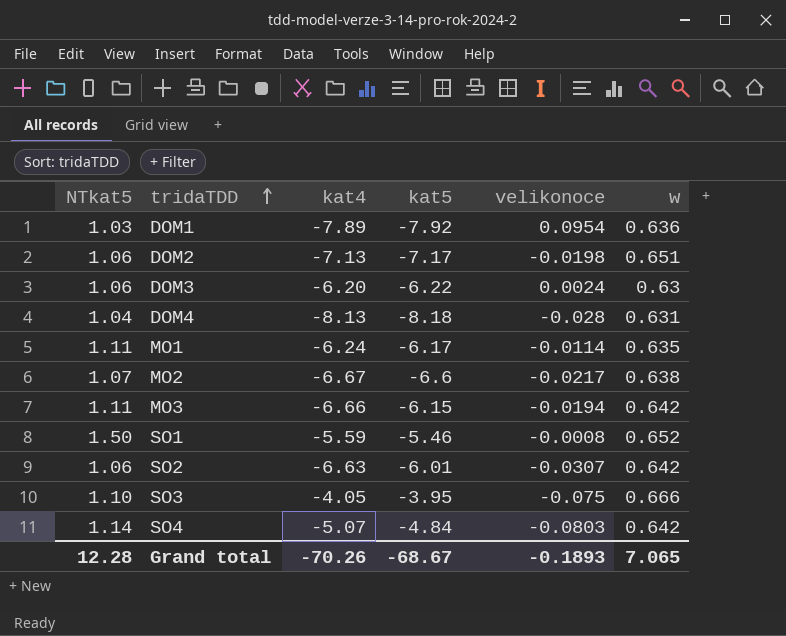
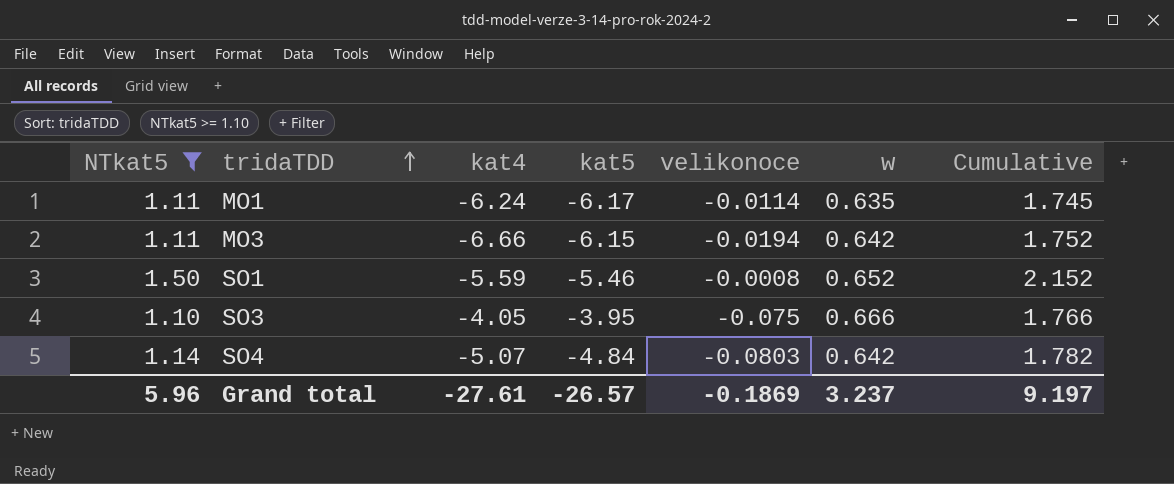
filter: none -> NTkat5 >= 1.10
column Cumulative | formula: none -> [NTkat5] + [w]
Grand total | NTkat5: 12.28 -> 5.96
Grand total | kat4: -70.26 -> -27.61
Grand total | kat5: -68.67 -> -26.57
Grand total | velikonoce: -0.1893 -> -0.1869
Grand total | w: 7.065 -> 3.237

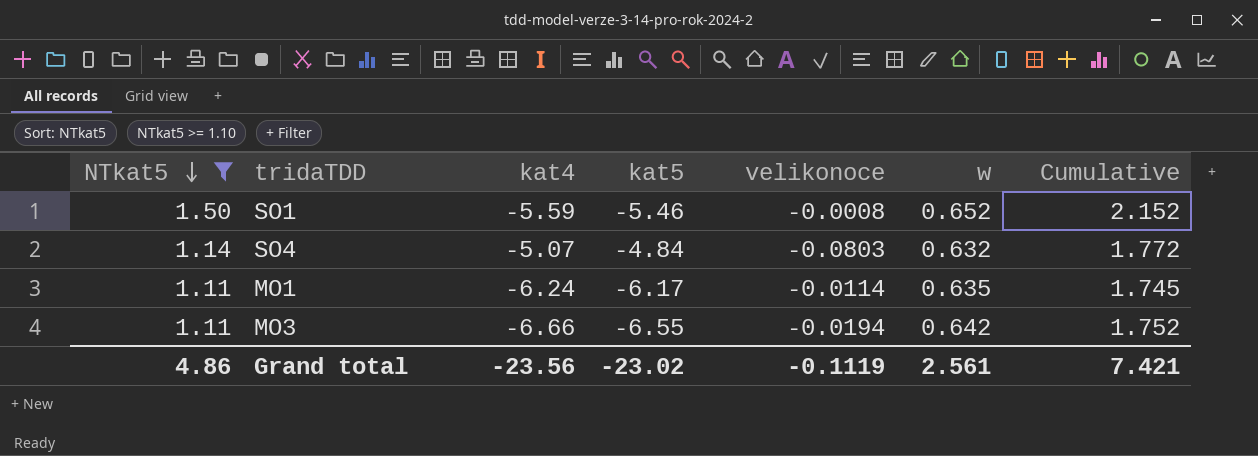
row order: tridaTDD ascending -> NTkat5 descending
row SO3: 1.10 | -4.05 | -3.95 | -0.075 | 0.666 | 1.766 -> none
SO4 | w: 0.642 -> 0.632
SO4 | Cumulative: 1.782 -> 1.772
MO3 | kat5: -6.15 -> -6.55
Grand total | NTkat5: 5.96 -> 4.86
Grand total | kat4: -27.61 -> -23.56
Grand total | kat5: -26.57 -> -23.02
Grand total | velikonoce: -0.1869 -> -0.1119
Grand total | w: 3.237 -> 2.561
Grand total | Cumulative: 9.197 -> 7.421

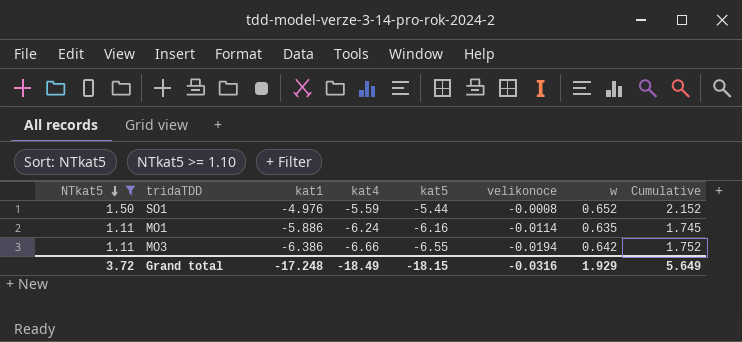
column kat1 | position: none -> 3
row SO4: 1.14 | -5.07 | -4.84 | -0.0803 | 0.632 | 1.772 -> none
SO1 | kat5: -5.46 -> -5.44
MO1 | kat5: -6.17 -> -6.16
Grand total | NTkat5: 4.86 -> 3.72
Grand total | kat4: -23.56 -> -18.49
Grand total | kat5: -23.02 -> -18.15
Grand total | velikonoce: -0.1119 -> -0.0316
Grand total | w: 2.561 -> 1.929
Grand total | Cumulative: 7.421 -> 5.649

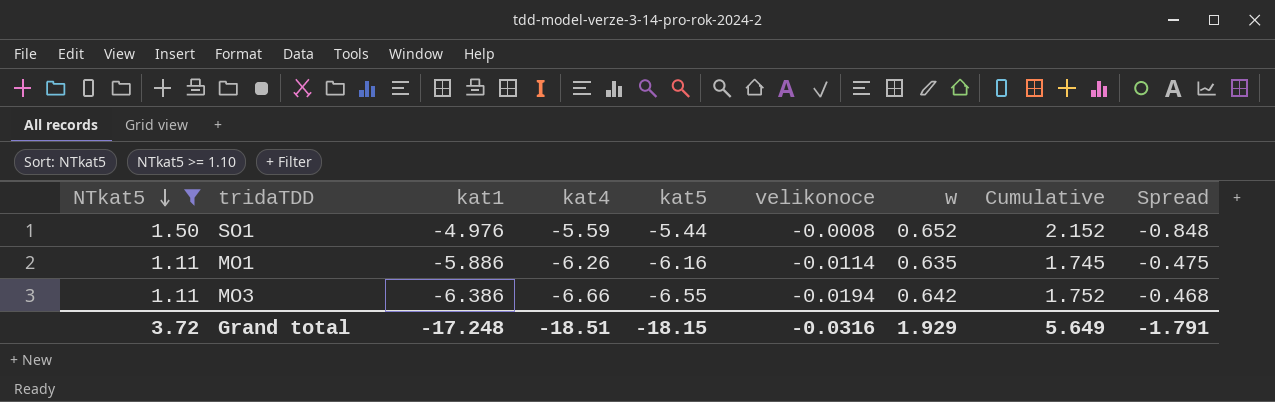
column Spread | formula: none -> [w] - [NTkat5]
MO1 | kat4: -6.24 -> -6.26
Grand total | kat4: -18.49 -> -18.51

